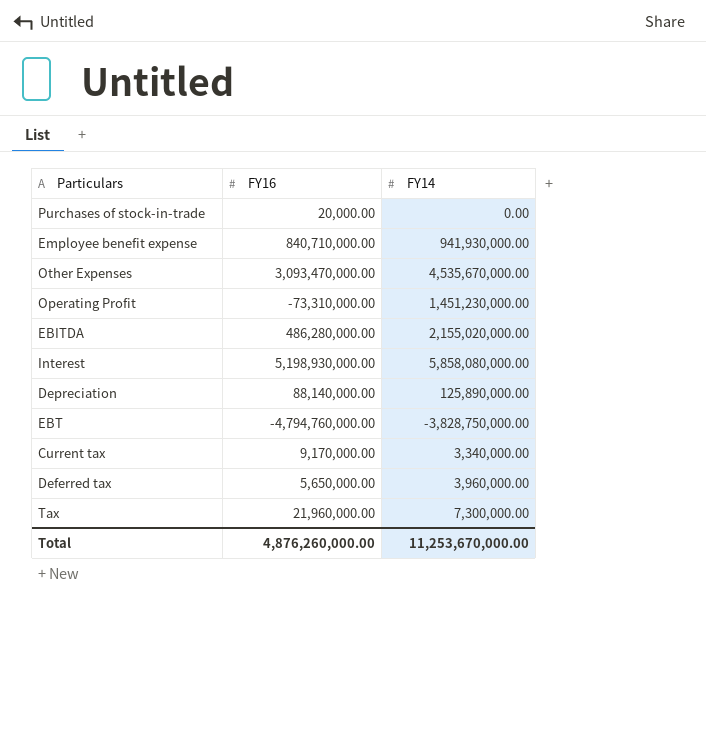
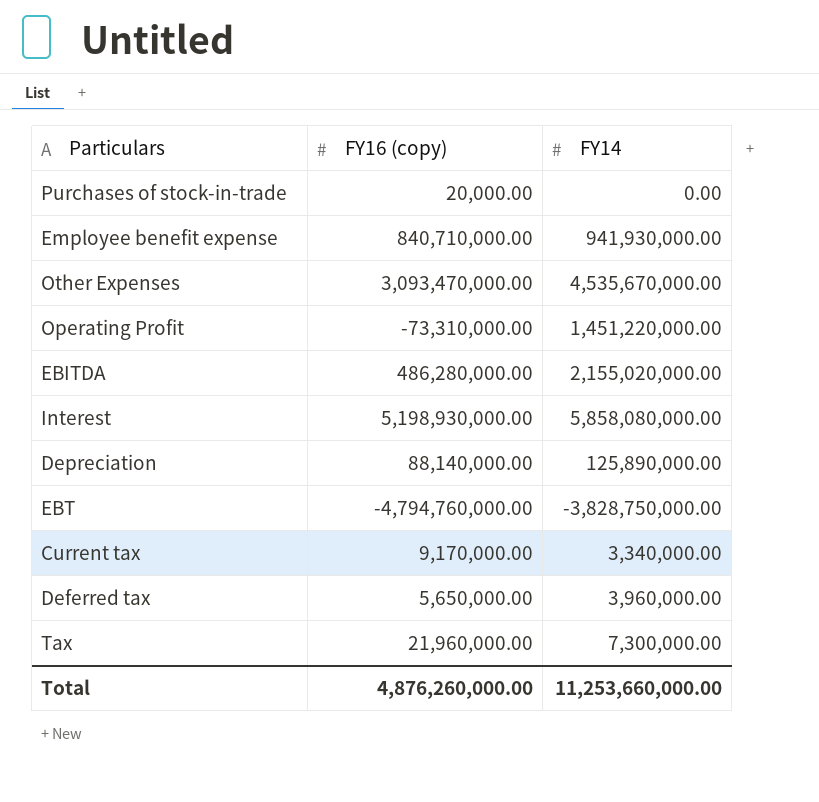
column name: FY16 -> FY16 (copy)
Operating Profit | FY14: 1,451,230,000.00 -> 1,451,220,000.00
Total | FY14: 11,253,670,000.00 -> 11,253,660,000.00

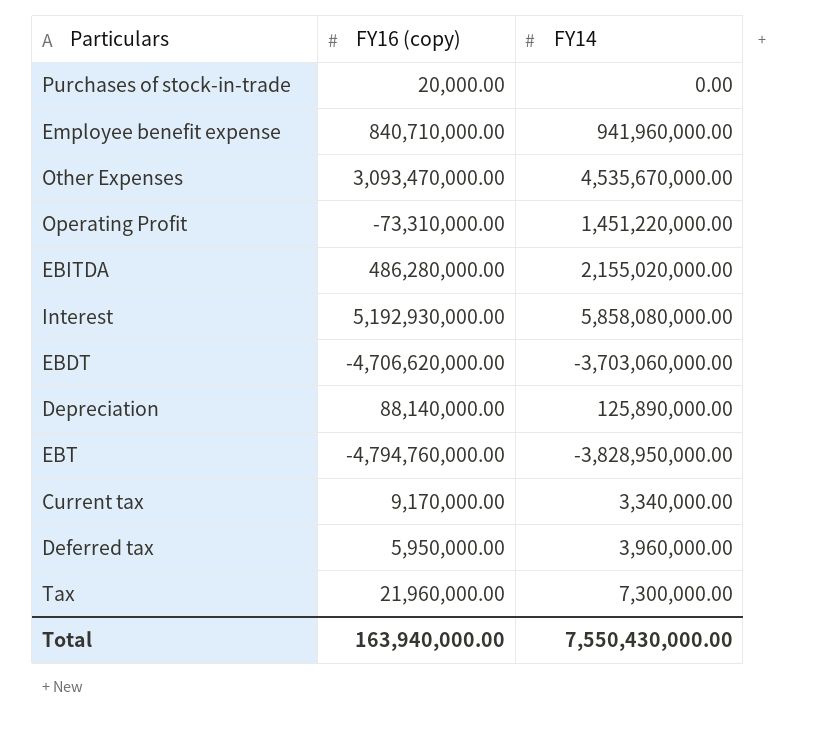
Employee benefit expense | FY14: 941,930,000.00 -> 941,960,000.00
Interest | FY16 (copy): 5,198,930,000.00 -> 5,192,930,000.00
row EBDT: none -> -4,706,620,000.00 | -3,703,060,000.00
EBT | FY14: -3,828,750,000.00 -> -3,828,950,000.00
Deferred tax | FY16 (copy): 5,650,000.00 -> 5,950,000.00
Total | FY16 (copy): 4,876,260,000.00 -> 163,940,000.00
Total | FY14: 11,253,660,000.00 -> 7,550,430,000.00

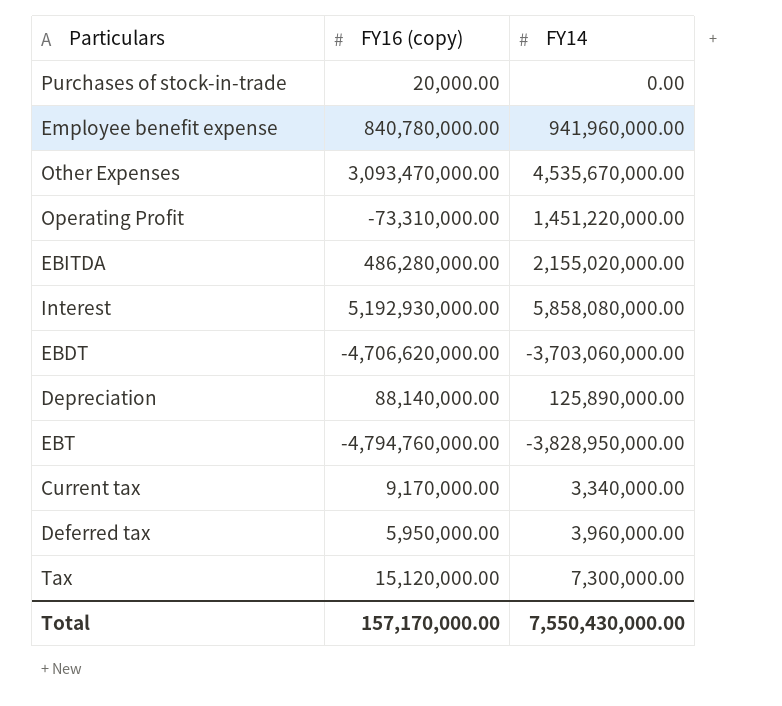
Employee benefit expense | FY16 (copy): 840,710,000.00 -> 840,780,000.00
Tax | FY16 (copy): 21,960,000.00 -> 15,120,000.00
Total | FY16 (copy): 163,940,000.00 -> 157,170,000.00

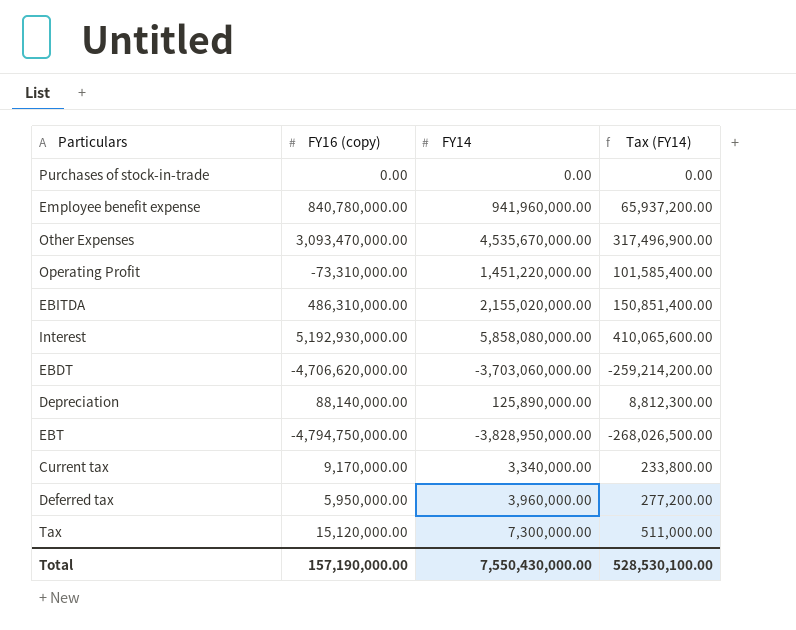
column Tax (FY14) | formula: none -> [FY14] * 0.07
Purchases of stock-in-trade | FY16 (copy): 20,000.00 -> 0.00
EBITDA | FY16 (copy): 486,280,000.00 -> 486,310,000.00
EBT | FY16 (copy): -4,794,760,000.00 -> -4,794,750,000.00
Total | FY16 (copy): 157,170,000.00 -> 157,190,000.00

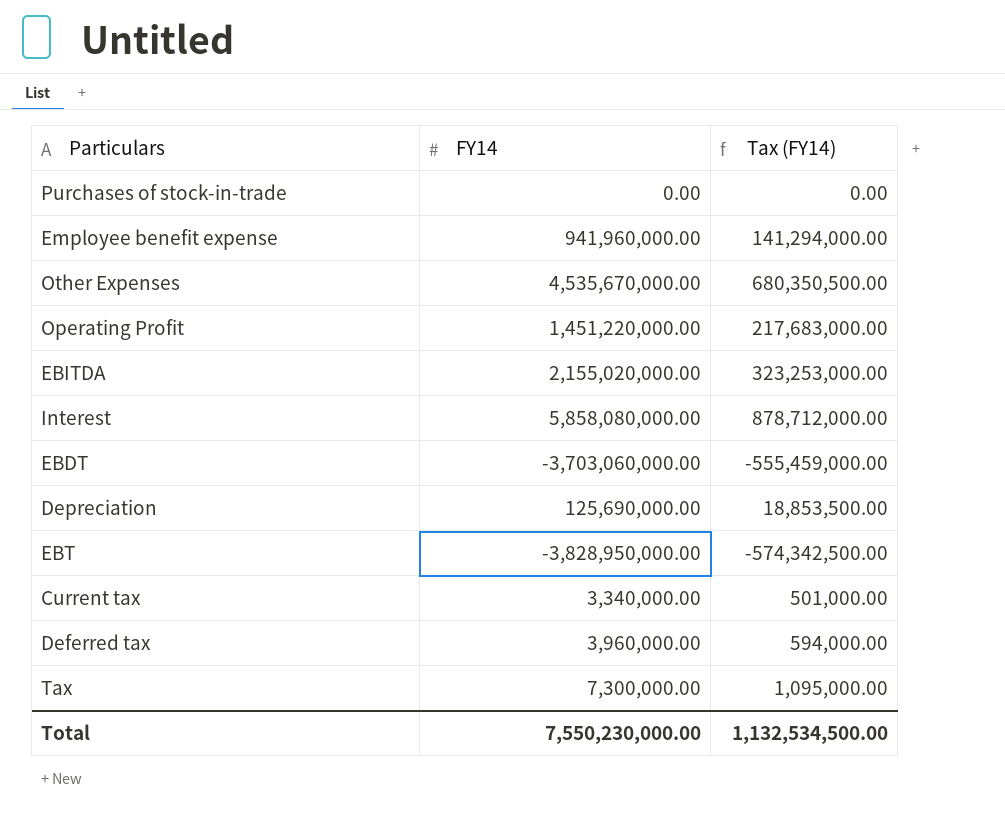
column FY16 (copy) | position: 2 -> none
column Tax (FY14) | formula: [FY14] * 0.07 -> [FY14] * 0.15
Depreciation | FY14: 125,890,000.00 -> 125,690,000.00
Total | FY14: 7,550,430,000.00 -> 7,550,230,000.00
Total | Tax (FY14): 528,530,100.00 -> 1,132,534,500.00

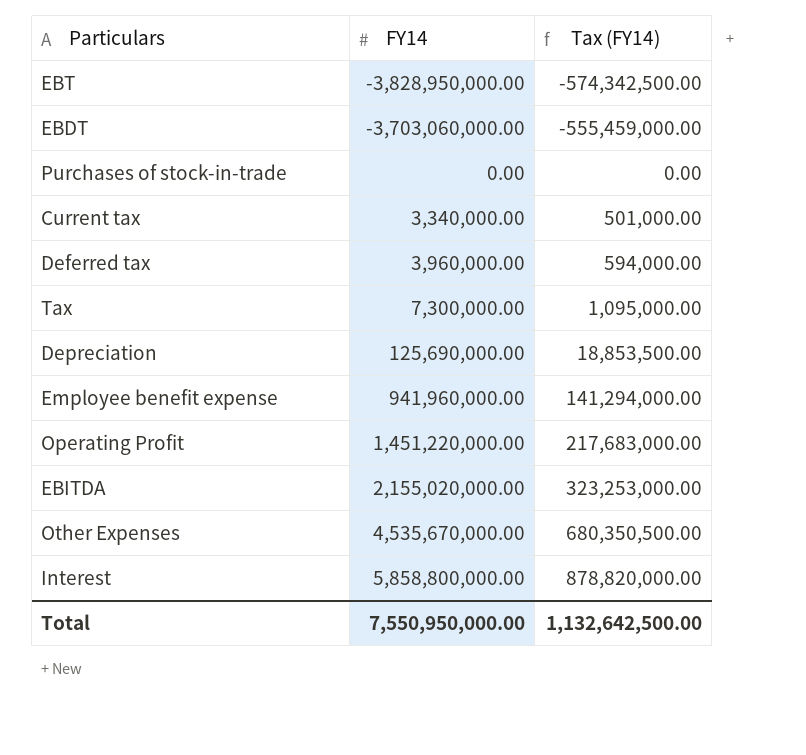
row order: none -> FY14 ascending
Interest | FY14: 5,858,080,000.00 -> 5,858,800,000.00
Interest | Tax (FY14): 878,712,000.00 -> 878,820,000.00
Total | FY14: 7,550,230,000.00 -> 7,550,950,000.00
Total | Tax (FY14): 1,132,534,500.00 -> 1,132,642,500.00

